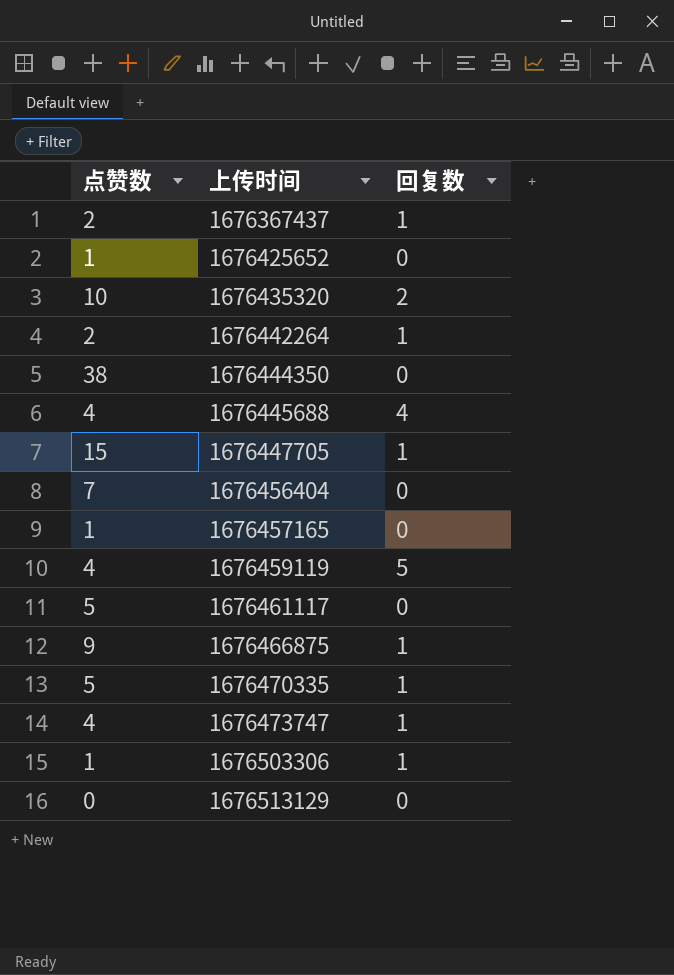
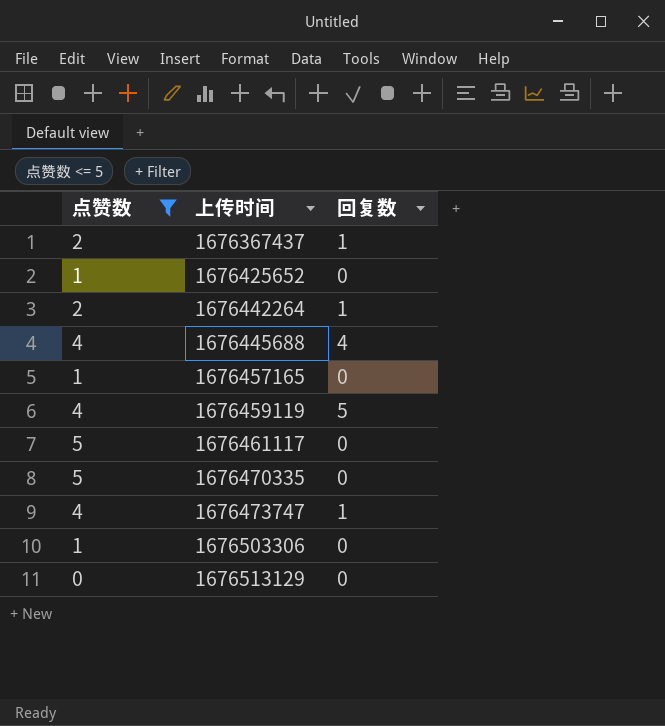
filter: none -> 点赞数 <= 5
1676470335 | 回复数: 1 -> 0
1676503306 | 回复数: 1 -> 0

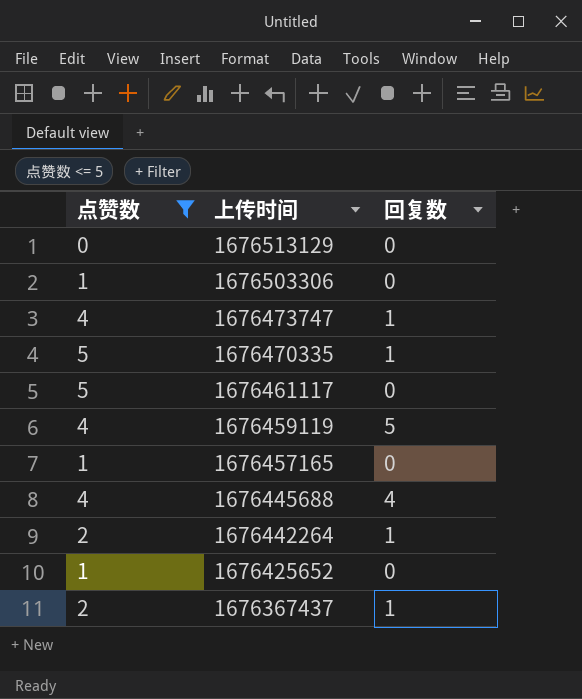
row order: 上传时间 ascending -> 上传时间 descending
1676470335 | 回复数: 0 -> 1

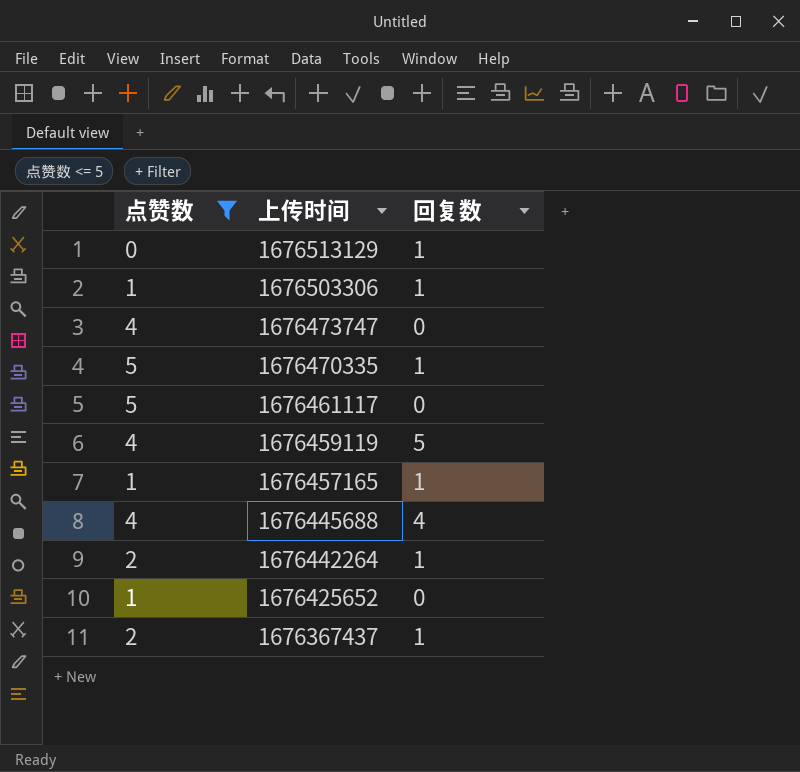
1676513129 | 回复数: 0 -> 1
1676503306 | 回复数: 0 -> 1
1676473747 | 回复数: 1 -> 0
1676457165 | 回复数: 0 -> 1

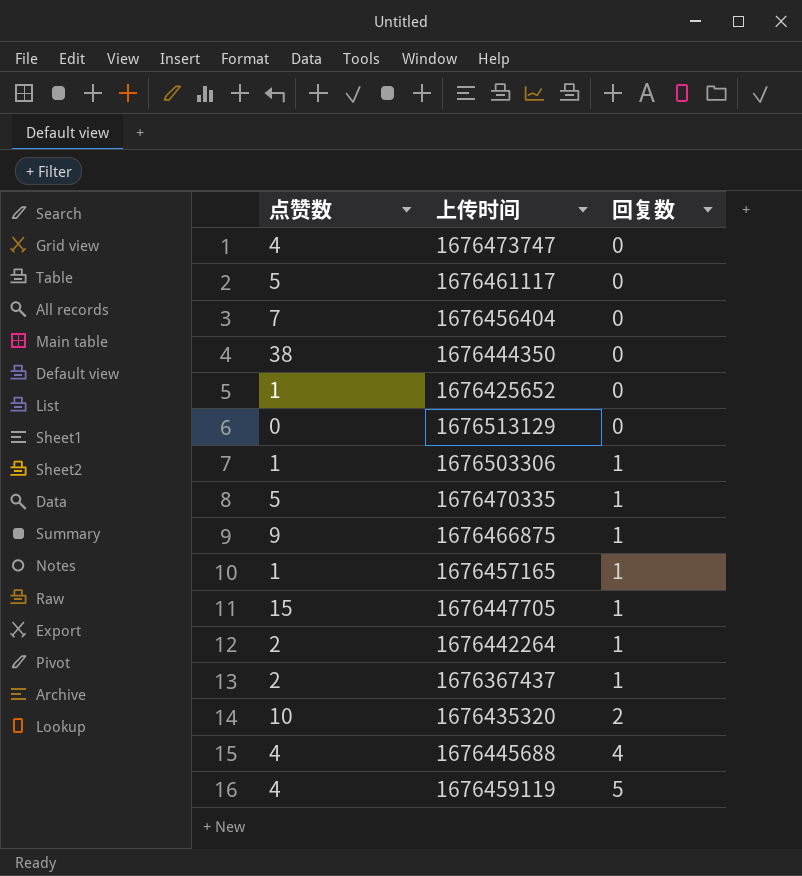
filter: 点赞数 <= 5 -> none
row order: 上传时间 descending -> 回复数 ascending
1676513129 | 回复数: 1 -> 0

